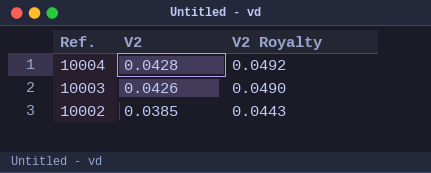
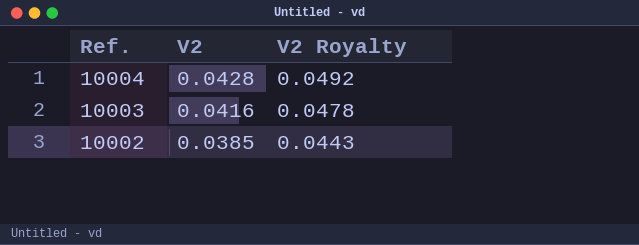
10003 | V2: 0.0426 -> 0.0416
10003 | V2 Royalty: 0.0490 -> 0.0478

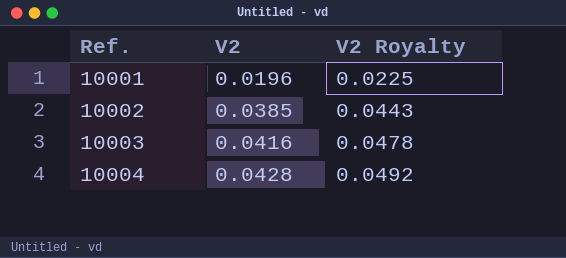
row order: Ref. descending -> Ref. ascending
row 10001: none -> 0.0196 | 0.0225

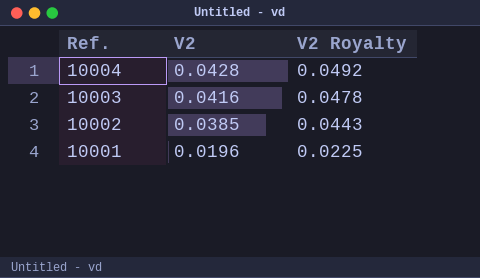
row order: Ref. ascending -> Ref. descending

